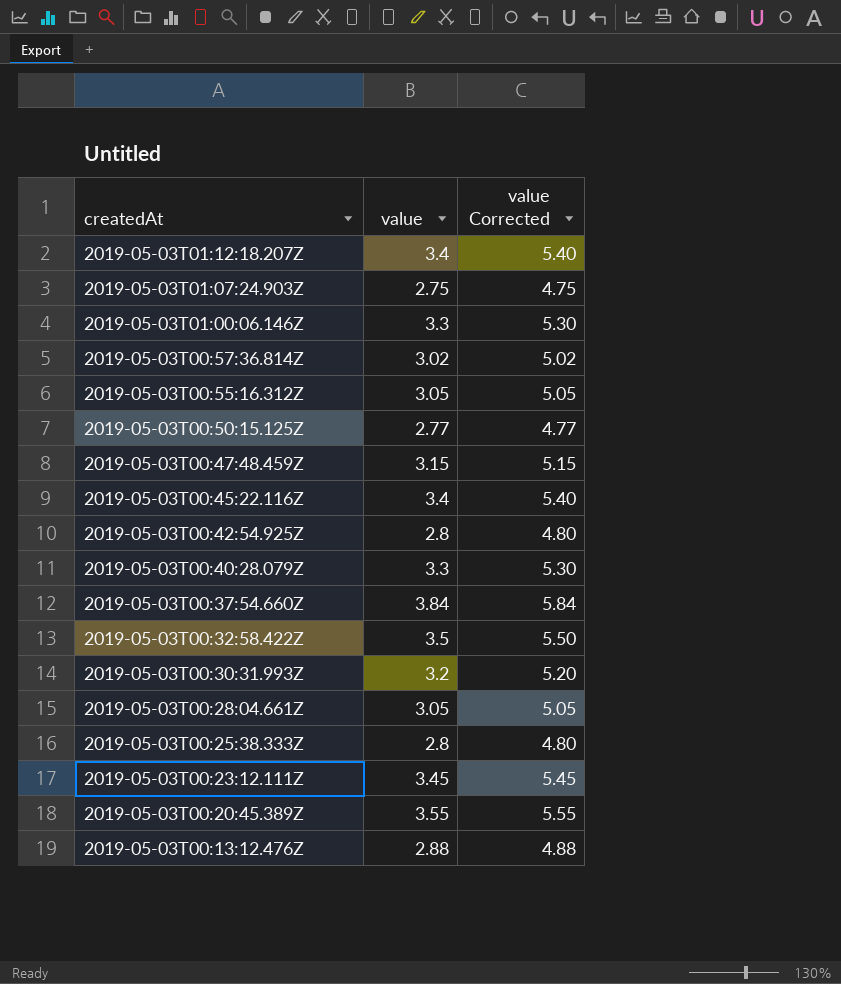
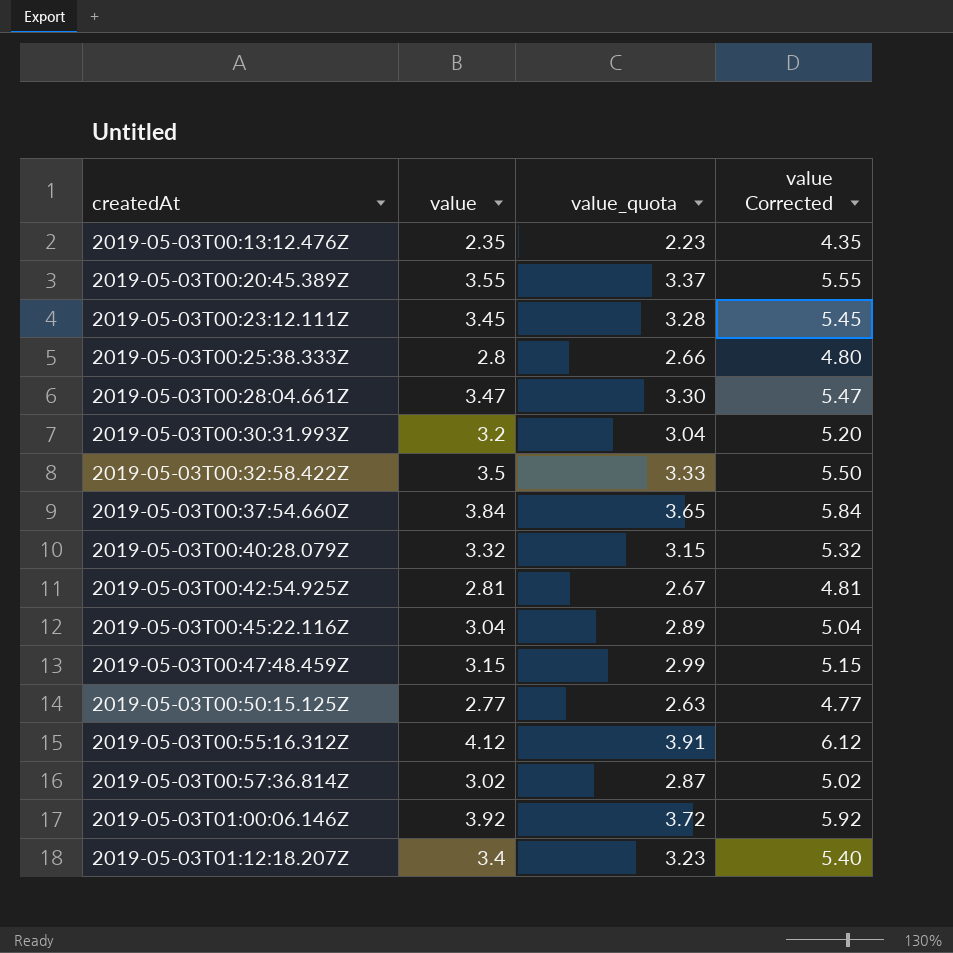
row order: createdAt descending -> createdAt ascending
column value_quota | formula: none -> [value] * 0.95
row 2019-05-03T01:07:24.903Z: 2.75 | 4.75 -> none
2019-05-03T00:13:12.476Z | value: 2.88 -> 2.35
2019-05-03T00:13:12.476Z | value Corrected: 4.88 -> 4.35
2019-05-03T00:28:04.661Z | value: 3.05 -> 3.47
2019-05-03T00:28:04.661Z | value Corrected: 5.05 -> 5.47
2019-05-03T00:40:28.079Z | value: 3.3 -> 3.32
2019-05-03T00:40:28.079Z | value Corrected: 5.30 -> 5.32
2019-05-03T00:42:54.925Z | value: 2.8 -> 2.81
2019-05-03T00:42:54.925Z | value Corrected: 4.80 -> 4.81
2019-05-03T00:45:22.116Z | value: 3.4 -> 3.04
2019-05-03T00:45:22.116Z | value Corrected: 5.40 -> 5.04
2019-05-03T00:55:16.312Z | value: 3.05 -> 4.12
2019-05-03T00:55:16.312Z | value Corrected: 5.05 -> 6.12
2019-05-03T01:00:06.146Z | value: 3.3 -> 3.92
2019-05-03T01:00:06.146Z | value Corrected: 5.30 -> 5.92

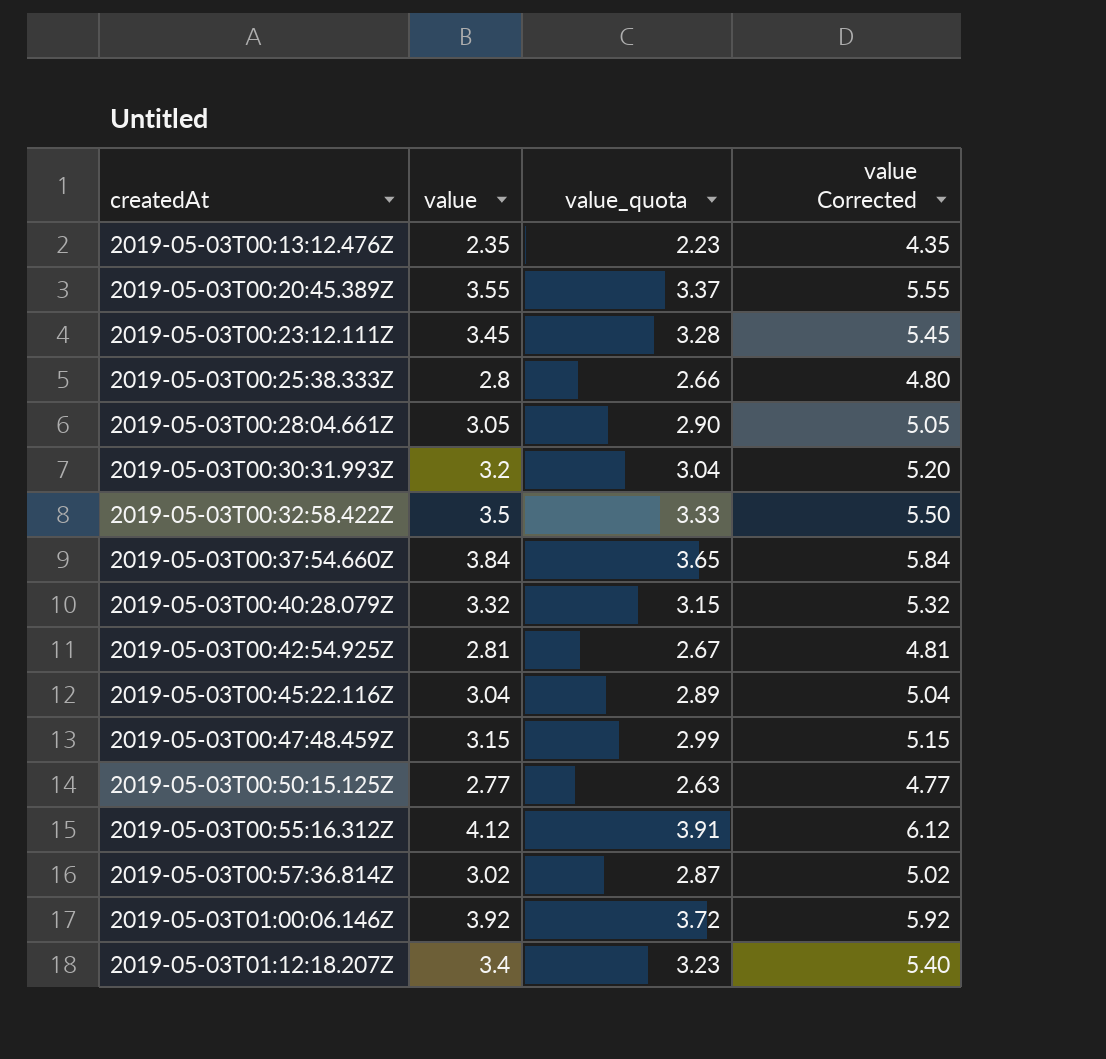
2019-05-03T00:28:04.661Z | value: 3.47 -> 3.05
2019-05-03T00:28:04.661Z | value_quota: 3.30 -> 2.90
2019-05-03T00:28:04.661Z | value Corrected: 5.47 -> 5.05

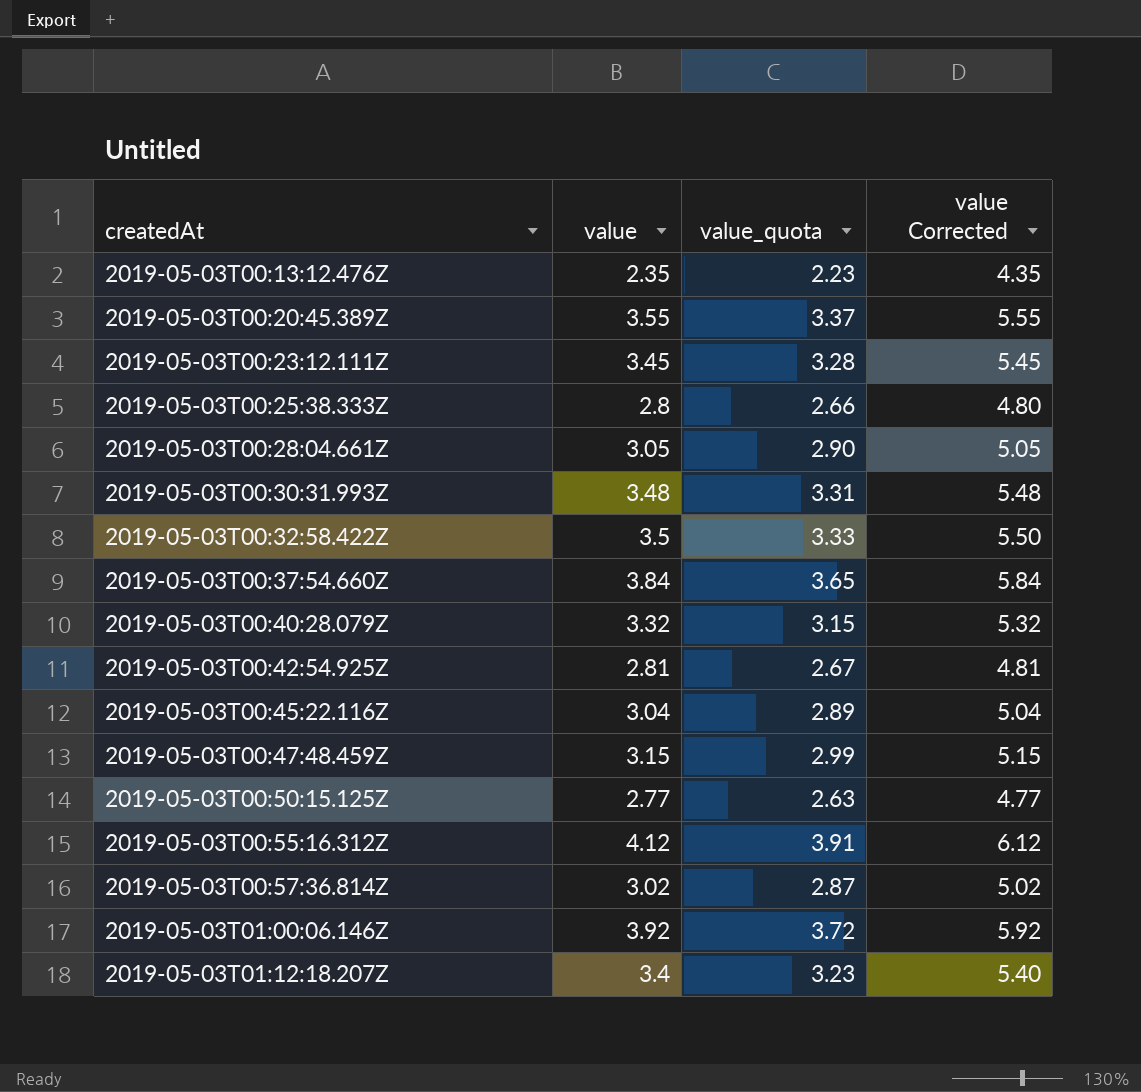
2019-05-03T00:30:31.993Z | value: 3.2 -> 3.48
2019-05-03T00:30:31.993Z | value_quota: 3.04 -> 3.31
2019-05-03T00:30:31.993Z | value Corrected: 5.20 -> 5.48

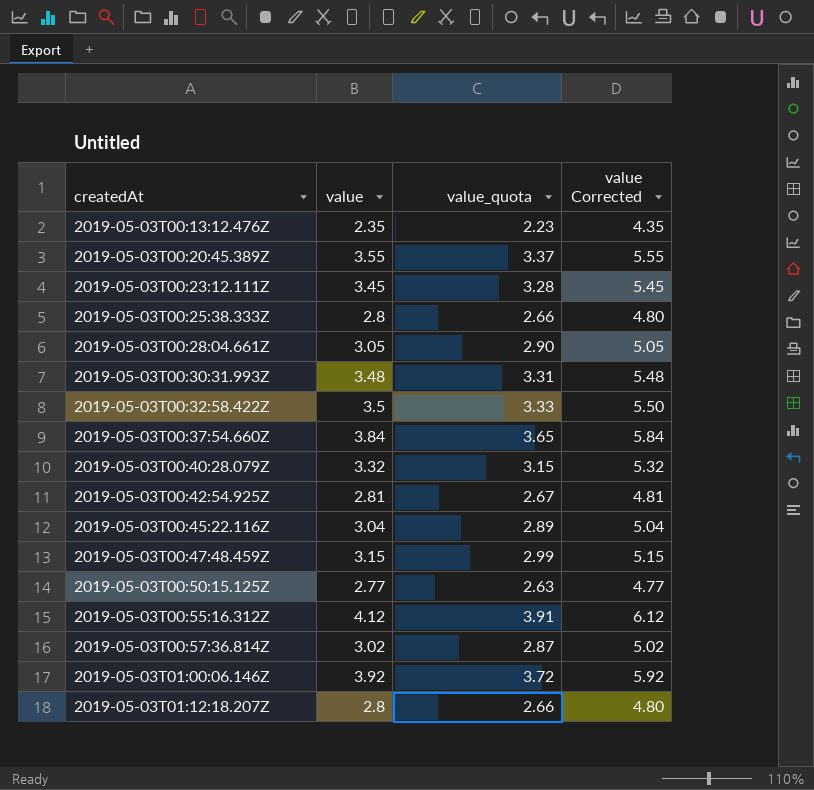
2019-05-03T01:12:18.207Z | value: 3.4 -> 2.8
2019-05-03T01:12:18.207Z | value_quota: 3.23 -> 2.66
2019-05-03T01:12:18.207Z | value Corrected: 5.40 -> 4.80

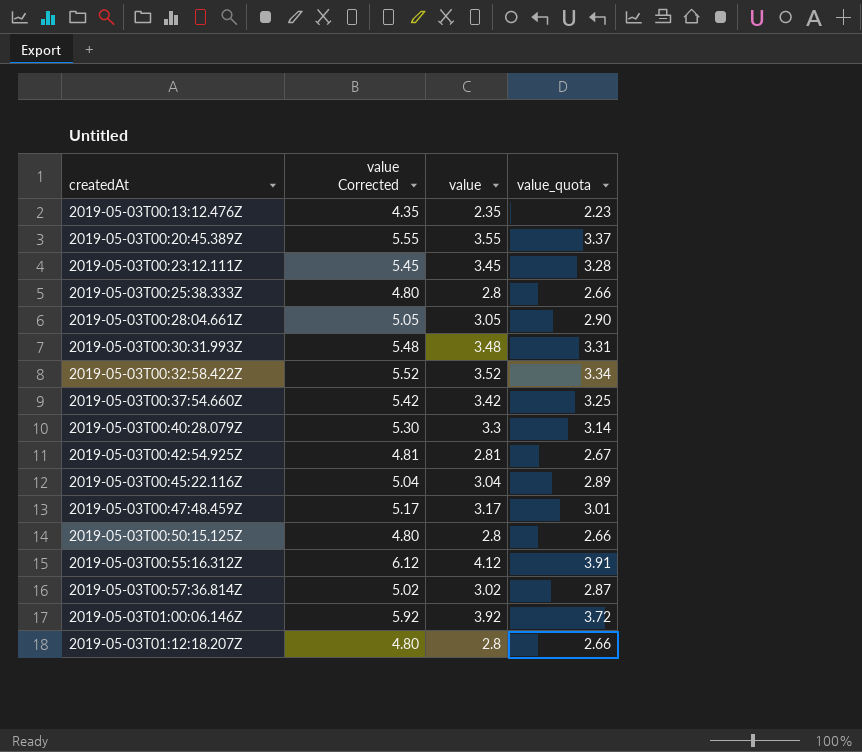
column value Corrected | position: 4 -> 2
2019-05-03T00:32:58.422Z | value Corrected: 5.50 -> 5.52
2019-05-03T00:32:58.422Z | value: 3.5 -> 3.52
2019-05-03T00:32:58.422Z | value_quota: 3.33 -> 3.34
2019-05-03T00:37:54.660Z | value Corrected: 5.84 -> 5.42
2019-05-03T00:37:54.660Z | value: 3.84 -> 3.42
2019-05-03T00:37:54.660Z | value_quota: 3.65 -> 3.25
2019-05-03T00:40:28.079Z | value Corrected: 5.32 -> 5.30
2019-05-03T00:40:28.079Z | value: 3.32 -> 3.3
2019-05-03T00:40:28.079Z | value_quota: 3.15 -> 3.14
2019-05-03T00:47:48.459Z | value Corrected: 5.15 -> 5.17
2019-05-03T00:47:48.459Z | value: 3.15 -> 3.17
2019-05-03T00:47:48.459Z | value_quota: 2.99 -> 3.01
2019-05-03T00:50:15.125Z | value Corrected: 4.77 -> 4.80
2019-05-03T00:50:15.125Z | value: 2.77 -> 2.8
2019-05-03T00:50:15.125Z | value_quota: 2.63 -> 2.66

